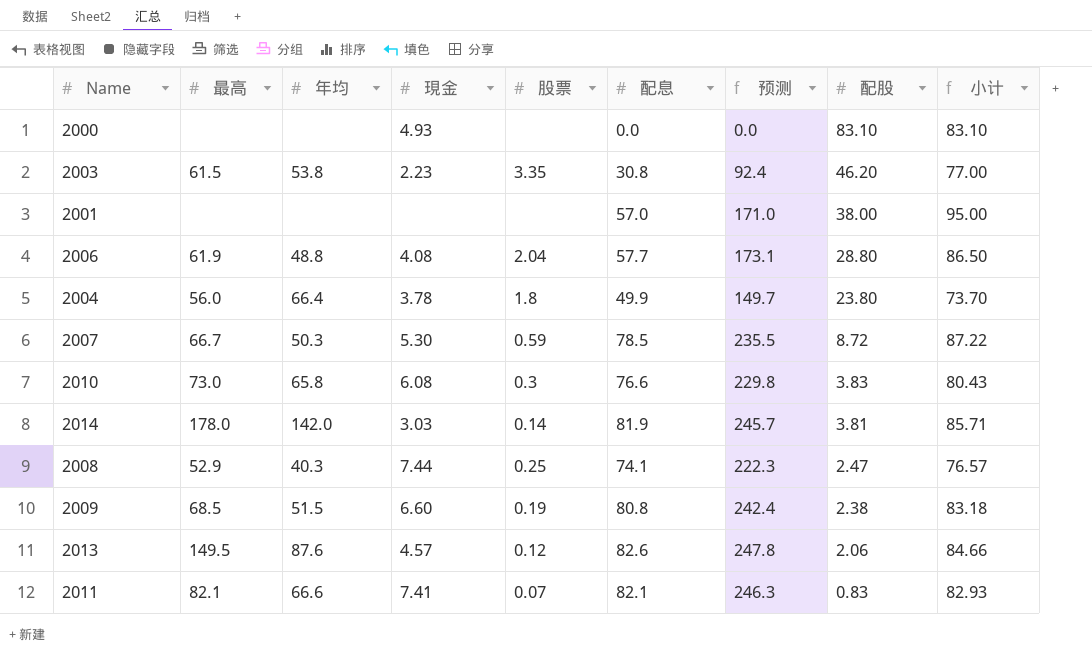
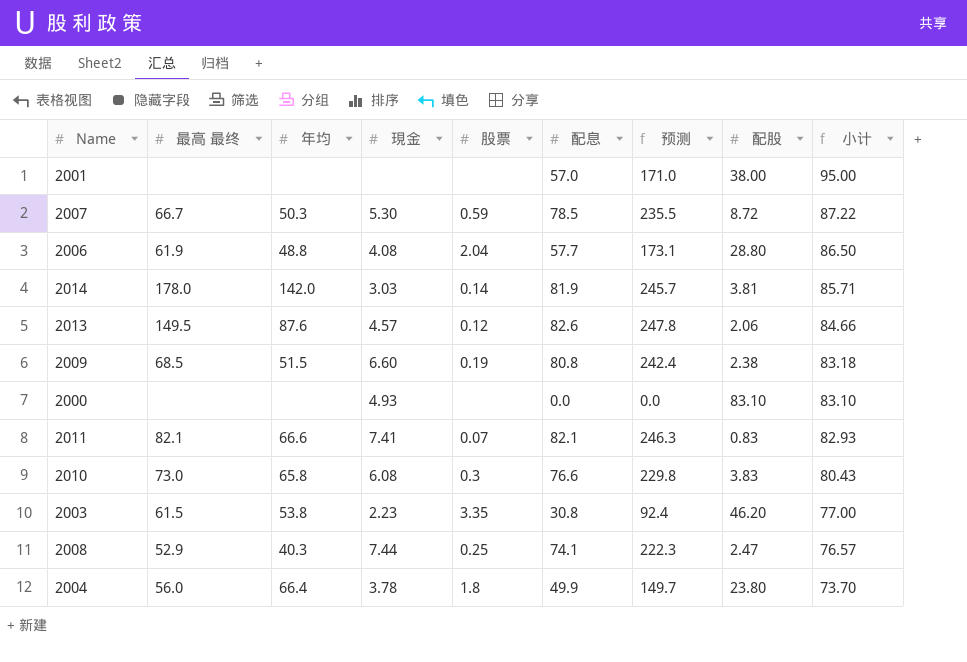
row order: 配股 descending -> 小计 descending
column name: 最高 -> 最高 最终

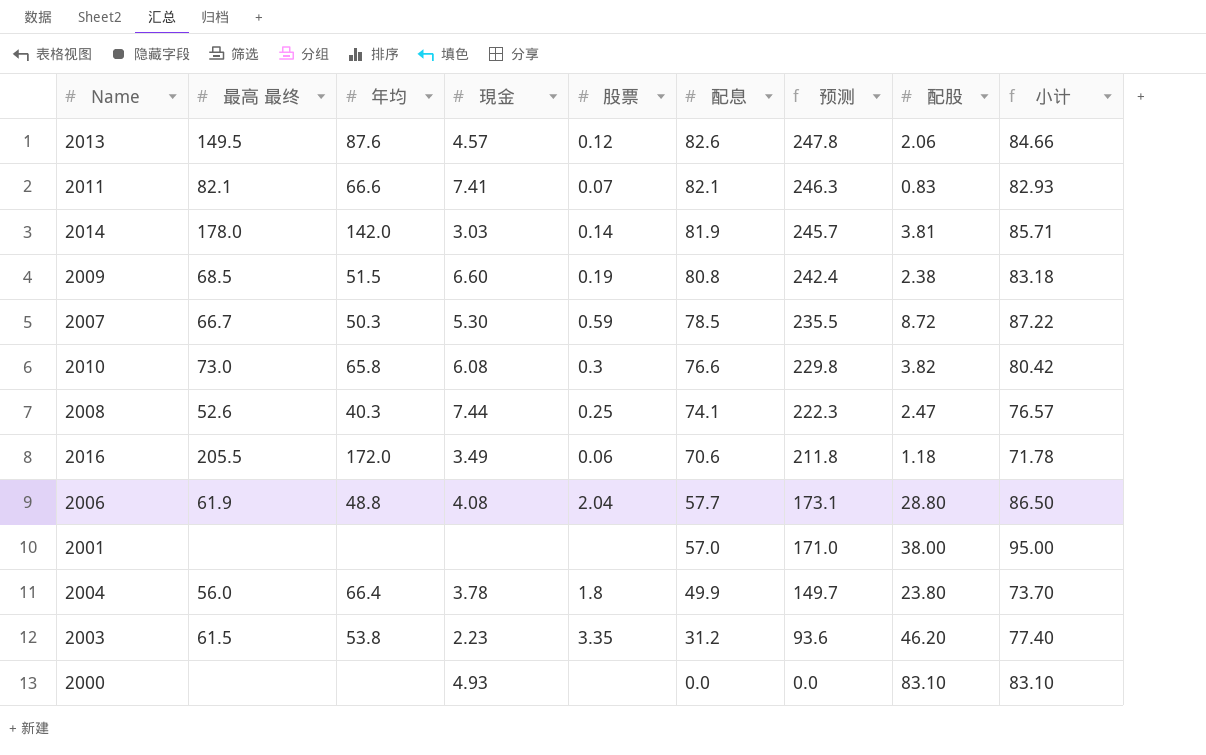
row order: 小计 descending -> 配息 descending
2010 | 配股: 3.83 -> 3.82
2010 | 小计: 80.43 -> 80.42
2008 | 最高 最终: 52.9 -> 52.6
row 2016: none -> 205.5 | 172.0 | 3.49 | 0.06 | 70.6 | 211.8 | 1.18 | 71.78
2003 | 配息: 30.8 -> 31.2
2003 | 预测: 92.4 -> 93.6
2003 | 小计: 77.00 -> 77.40

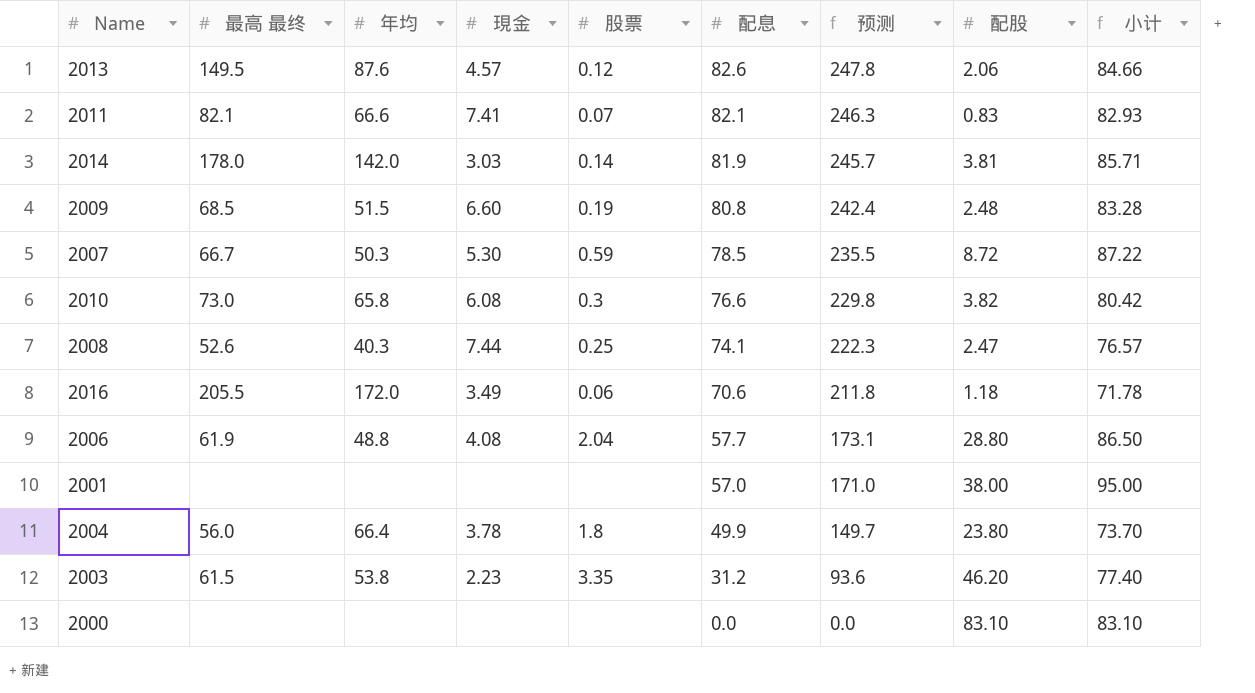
2009 | 配股: 2.38 -> 2.48
2009 | 小计: 83.18 -> 83.28
2000 | 現金: 4.93 -> none

